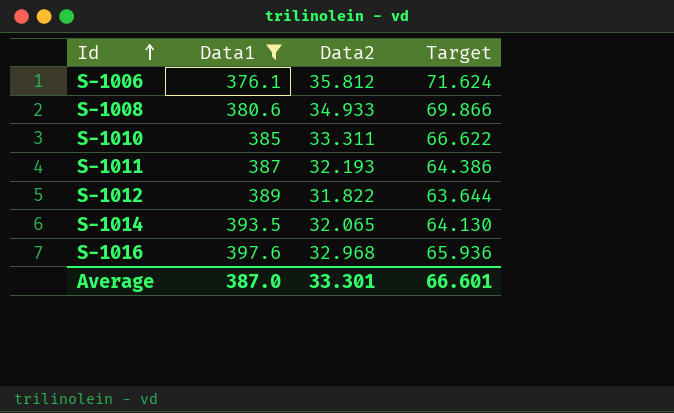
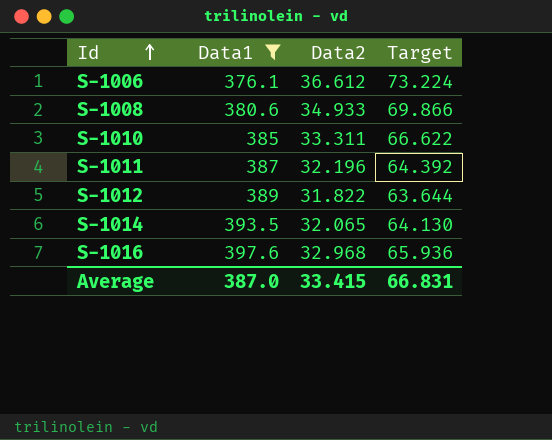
S-1006 | Data2: 35.812 -> 36.612
S-1006 | Target: 71.624 -> 73.224
S-1011 | Data2: 32.193 -> 32.196
S-1011 | Target: 64.386 -> 64.392
Average | Data2: 33.301 -> 33.415
Average | Target: 66.601 -> 66.831

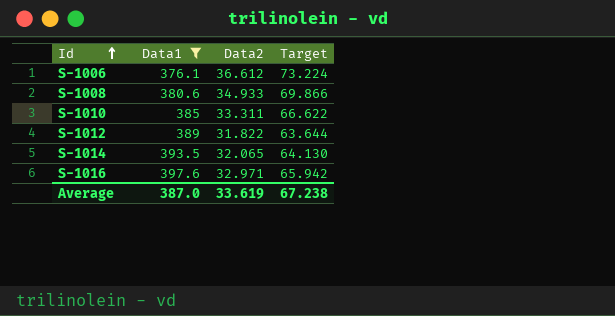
row S-1011: 387 | 32.196 | 64.392 -> none
S-1016 | Data2: 32.968 -> 32.971
S-1016 | Target: 65.936 -> 65.942
Average | Data2: 33.415 -> 33.619
Average | Target: 66.831 -> 67.238

